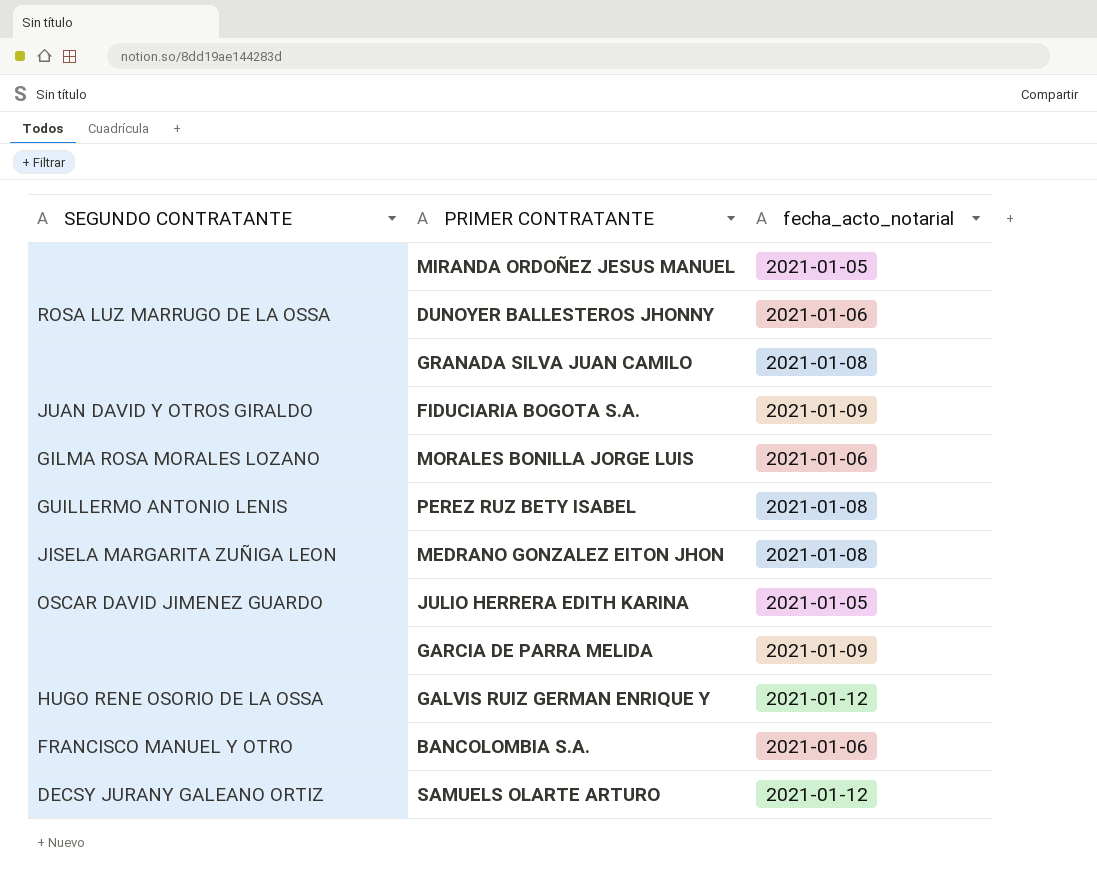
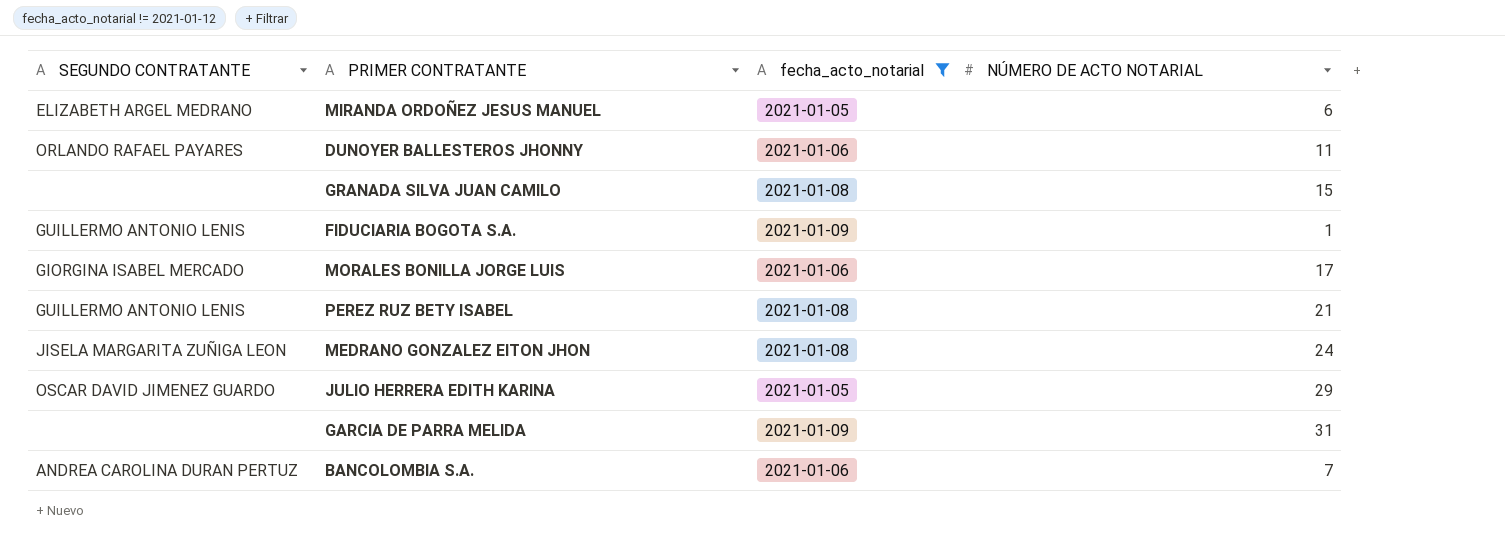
filter: none -> fecha_acto_notarial != 2021-01-12
column NÚMERO DE ACTO NOTARIAL | position: none -> 4
MIRANDA ORDOÑEZ JESUS MANUEL | SEGUNDO CONTRATANTE: none -> ELIZABETH ARGEL MEDRANO
DUNOYER BALLESTEROS JHONNY | SEGUNDO CONTRATANTE: ROSA LUZ MARRUGO DE LA OSSA -> ORLANDO RAFAEL PAYARES
FIDUCIARIA BOGOTA S.A. | SEGUNDO CONTRATANTE: JUAN DAVID Y OTROS GIRALDO -> GUILLERMO ANTONIO LENIS
MORALES BONILLA JORGE LUIS | SEGUNDO CONTRATANTE: GILMA ROSA MORALES LOZANO -> GIORGINA ISABEL MERCADO
BANCOLOMBIA S.A. | SEGUNDO CONTRATANTE: FRANCISCO MANUEL Y OTRO -> ANDREA CAROLINA DURAN PERTUZ

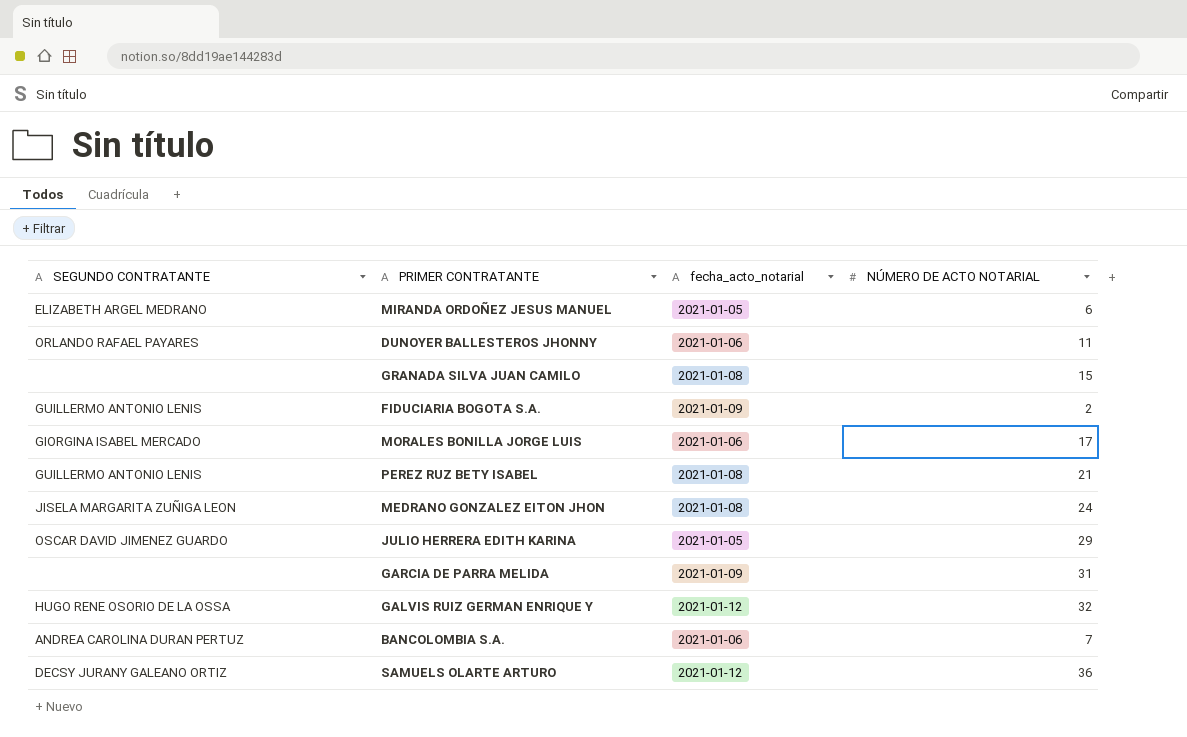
filter: fecha_acto_notarial != 2021-01-12 -> none
FIDUCIARIA BOGOTA S.A. | NÚMERO DE ACTO NOTARIAL: 1 -> 2

